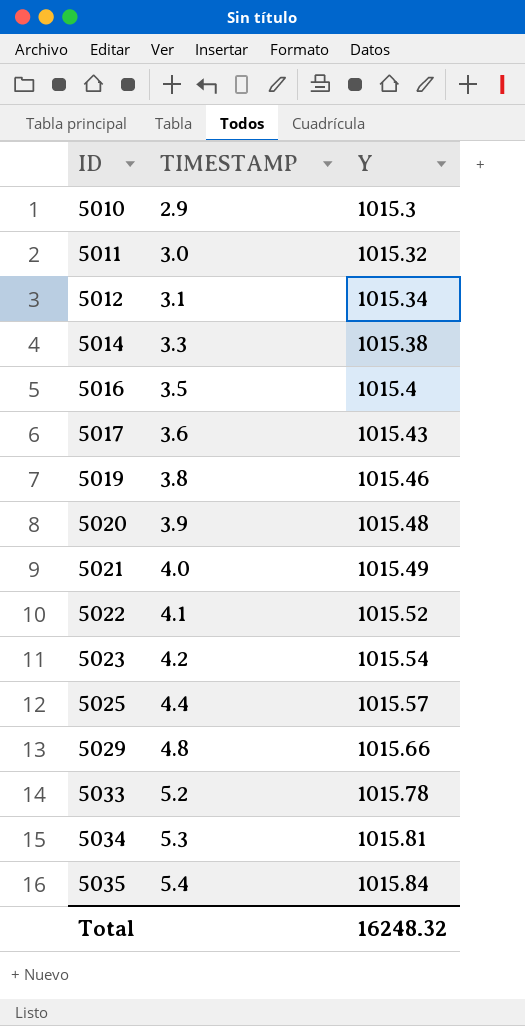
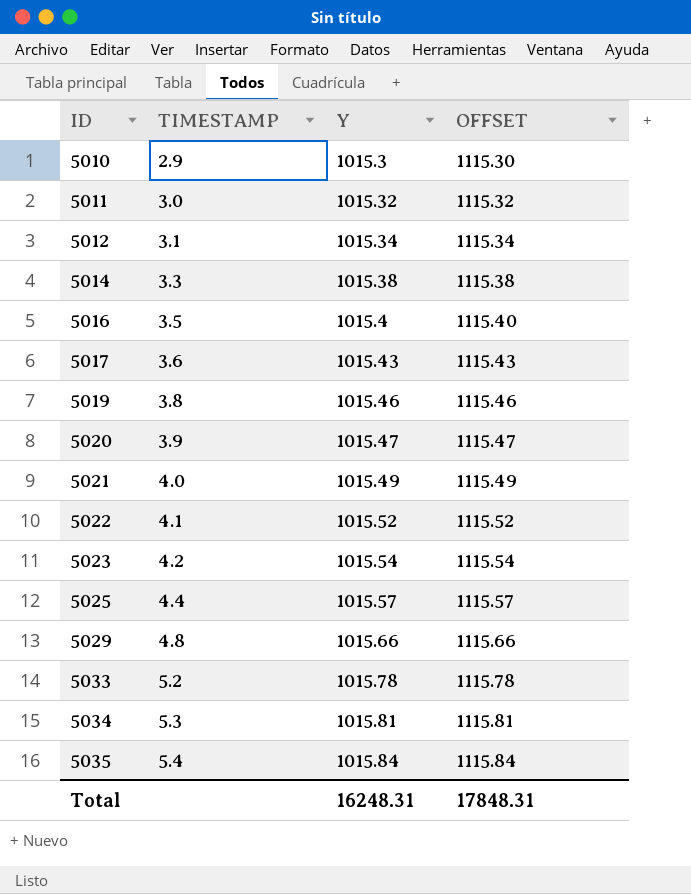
column OFFSET | formula: none -> [Y] + 100
5020 | Y: 1015.48 -> 1015.47
Total | Y: 16248.32 -> 16248.31

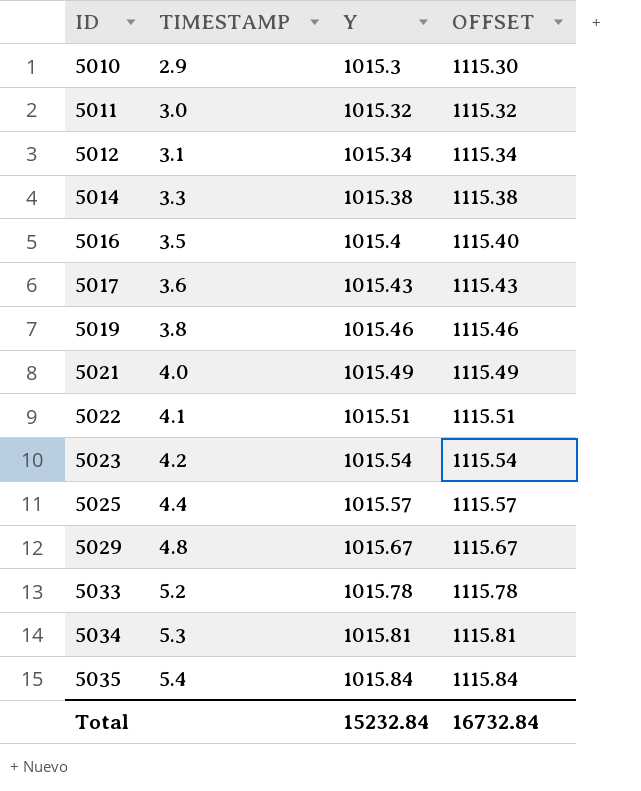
row 5020: 3.9 | 1015.47 | 1115.47 -> none
5022 | Y: 1015.52 -> 1015.51
5022 | OFFSET: 1115.52 -> 1115.51
5029 | Y: 1015.66 -> 1015.67
5029 | OFFSET: 1115.66 -> 1115.67
Total | Y: 16248.31 -> 15232.84
Total | OFFSET: 17848.31 -> 16732.84

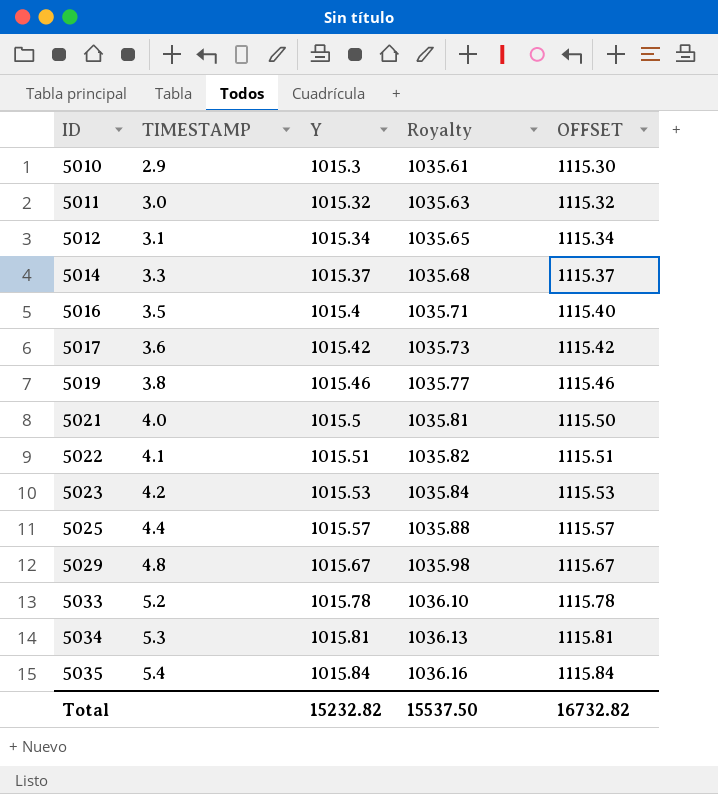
column Royalty | formula: none -> [Y] * 1.02
5014 | Y: 1015.38 -> 1015.37
5014 | OFFSET: 1115.38 -> 1115.37
5017 | Y: 1015.43 -> 1015.42
5017 | OFFSET: 1115.43 -> 1115.42
5021 | Y: 1015.49 -> 1015.5
5021 | OFFSET: 1115.49 -> 1115.50
5023 | Y: 1015.54 -> 1015.53
5023 | OFFSET: 1115.54 -> 1115.53
Total | Y: 15232.84 -> 15232.82
Total | OFFSET: 16732.84 -> 16732.82

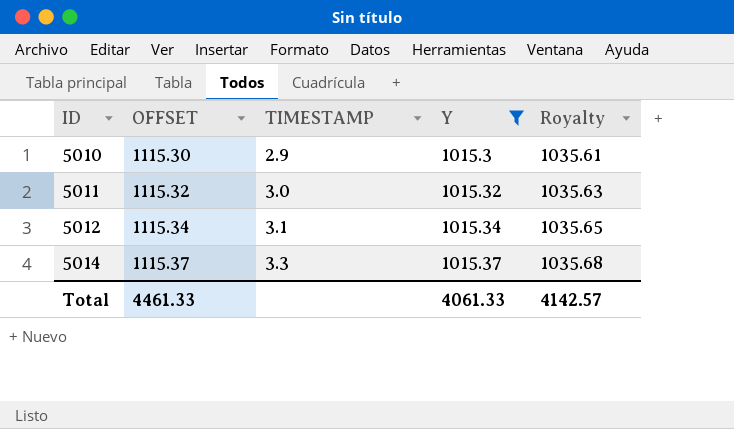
filter: none -> Y <= 1015.37
column OFFSET | position: 5 -> 2
Total | OFFSET: 16732.82 -> 4461.33
Total | Y: 15232.82 -> 4061.33
Total | Royalty: 15537.50 -> 4142.57

